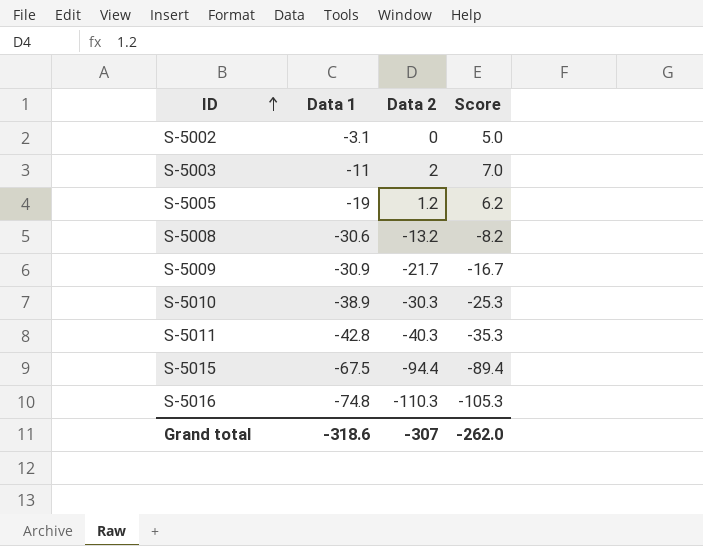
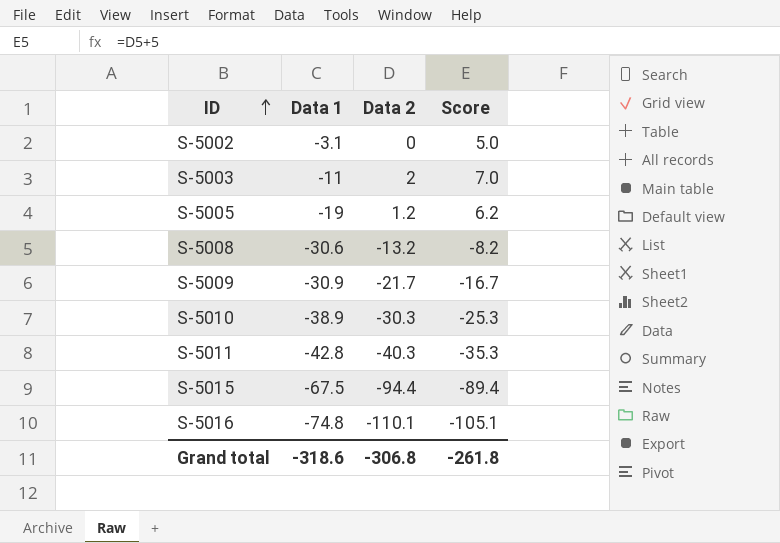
S-5016 | Data 2: -110.3 -> -110.1
S-5016 | Score: -105.3 -> -105.1
Grand total | Data 2: -307 -> -306.8
Grand total | Score: -262.0 -> -261.8

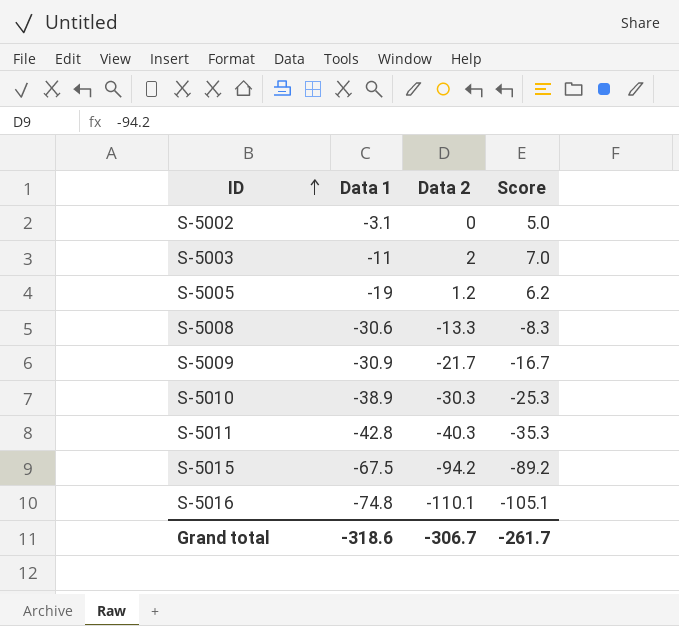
S-5008 | Data 2: -13.2 -> -13.3
S-5008 | Score: -8.2 -> -8.3
S-5015 | Data 2: -94.4 -> -94.2
S-5015 | Score: -89.4 -> -89.2
Grand total | Data 2: -306.8 -> -306.7
Grand total | Score: -261.8 -> -261.7

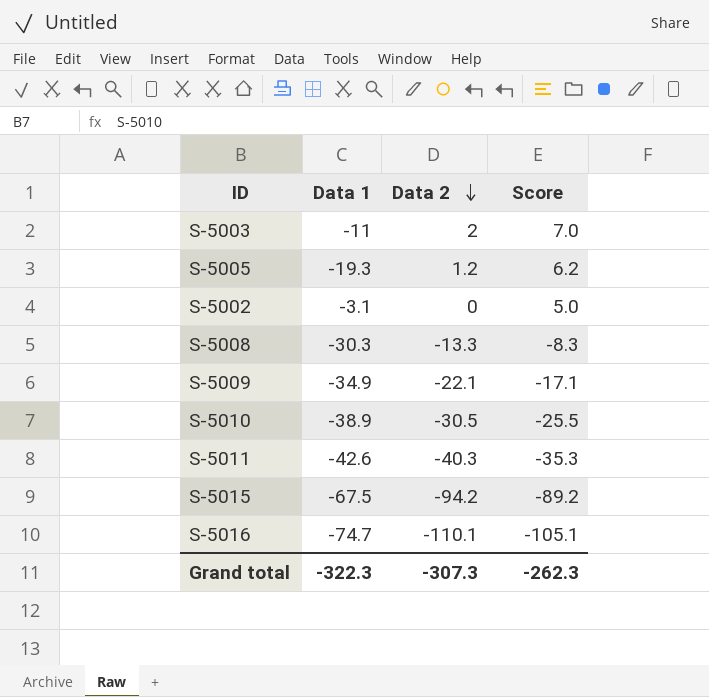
row order: ID ascending -> Data 2 descending
S-5005 | Data 1: -19 -> -19.3
S-5008 | Data 1: -30.6 -> -30.3
S-5009 | Data 1: -30.9 -> -34.9
S-5009 | Data 2: -21.7 -> -22.1
S-5009 | Score: -16.7 -> -17.1
S-5010 | Data 2: -30.3 -> -30.5
S-5010 | Score: -25.3 -> -25.5
S-5011 | Data 1: -42.8 -> -42.6
S-5016 | Data 1: -74.8 -> -74.7
Grand total | Data 1: -318.6 -> -322.3
Grand total | Data 2: -306.7 -> -307.3
Grand total | Score: -261.7 -> -262.3

